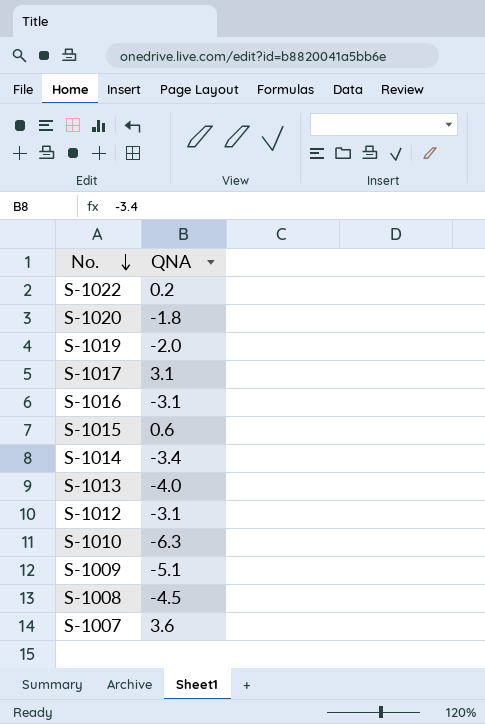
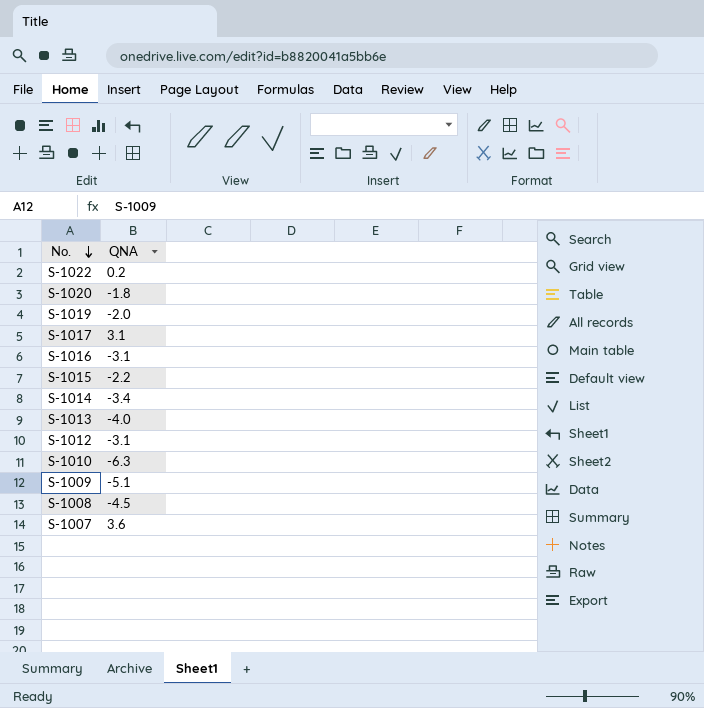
S-1015 | QNA: 0.6 -> -2.2

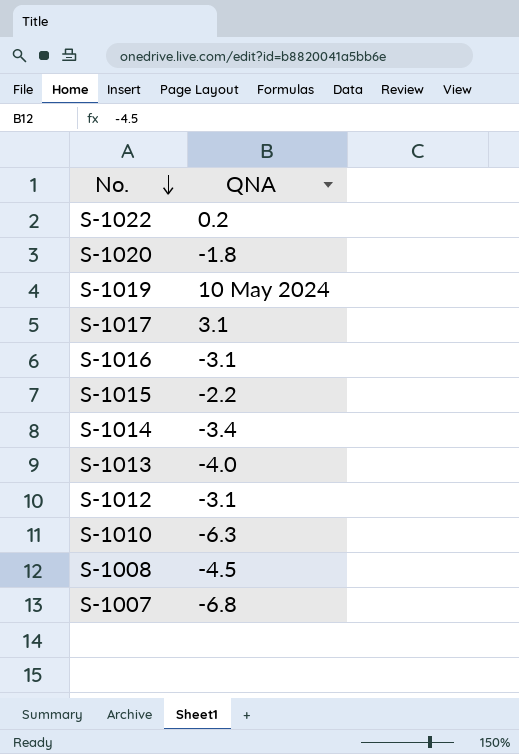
row S-1009: -5.1 -> none
S-1019 | QNA: -2.0 -> 10 May 2024
S-1007 | QNA: 3.6 -> -6.8

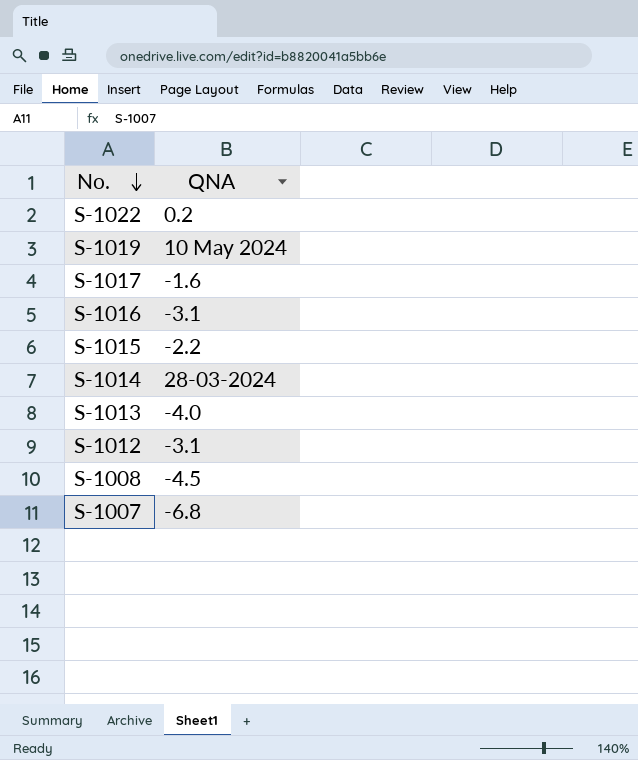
row S-1020: -1.8 -> none
row S-1010: -6.3 -> none
S-1017 | QNA: 3.1 -> -1.6
S-1014 | QNA: -3.4 -> 28-03-2024

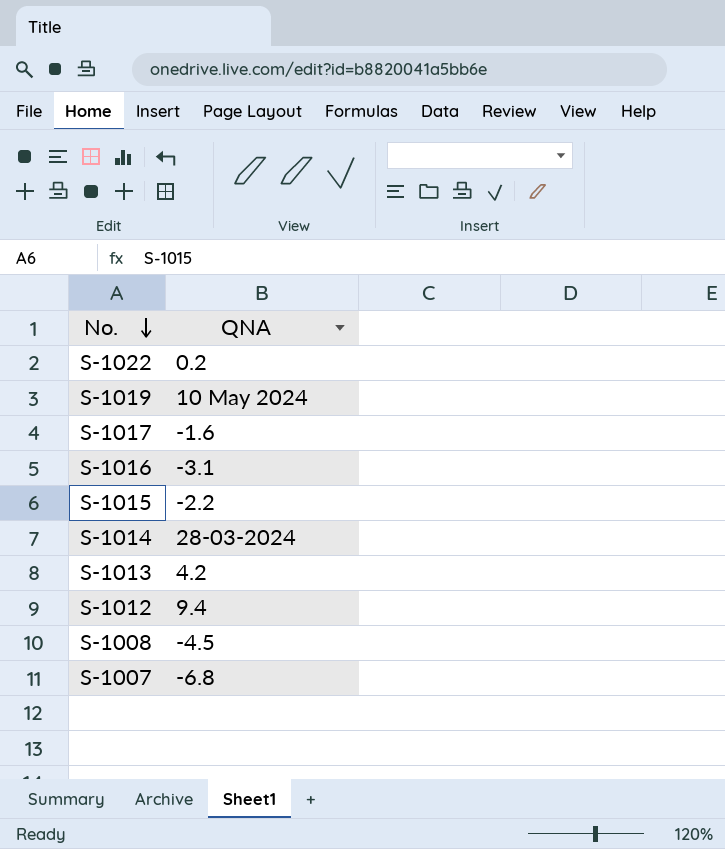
S-1013 | QNA: -4.0 -> 4.2
S-1012 | QNA: -3.1 -> 9.4

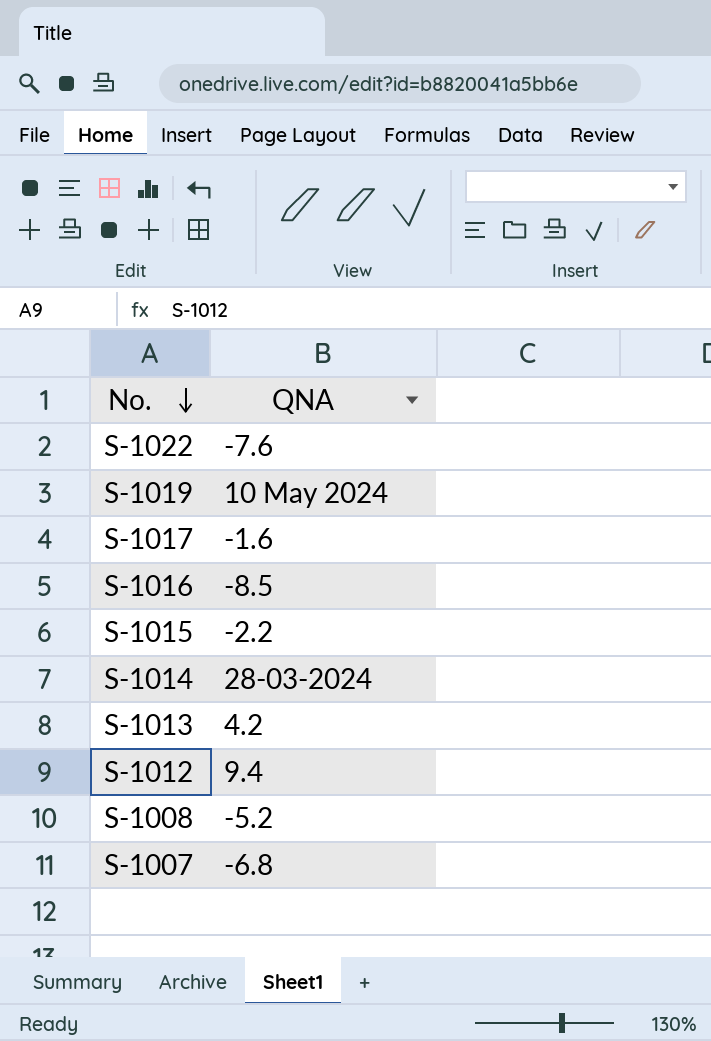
S-1022 | QNA: 0.2 -> -7.6
S-1016 | QNA: -3.1 -> -8.5
S-1008 | QNA: -4.5 -> -5.2

